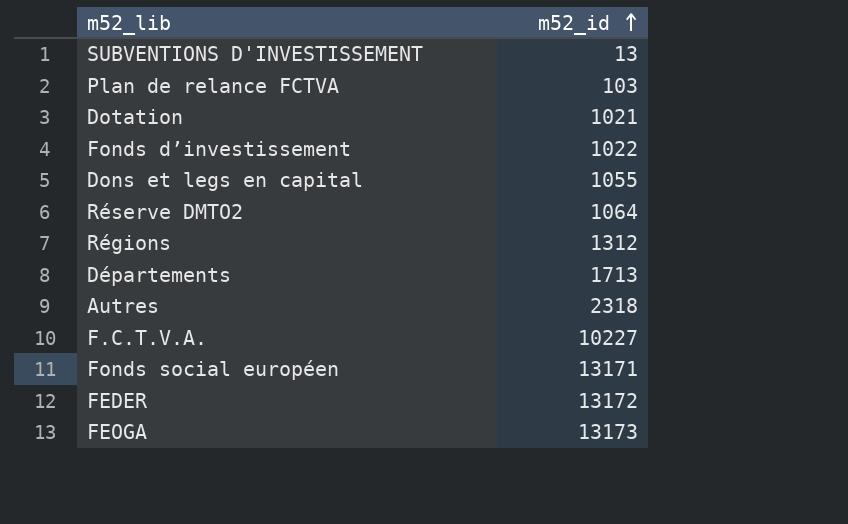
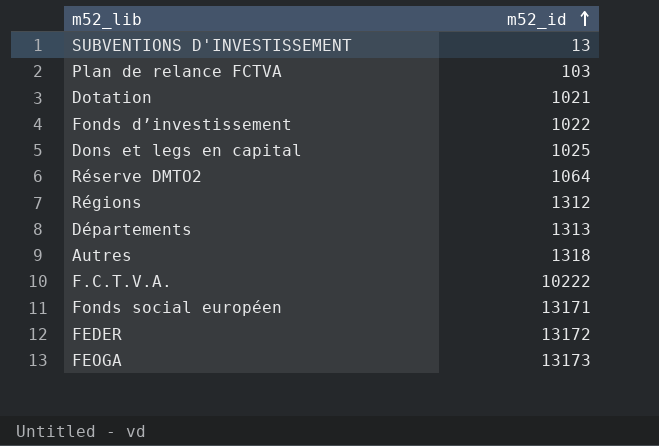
Dons et legs en capital | m52_id: 1055 -> 1025
Départements | m52_id: 1713 -> 1313
Autres | m52_id: 2318 -> 1318
F.C.T.V.A. | m52_id: 10227 -> 10222

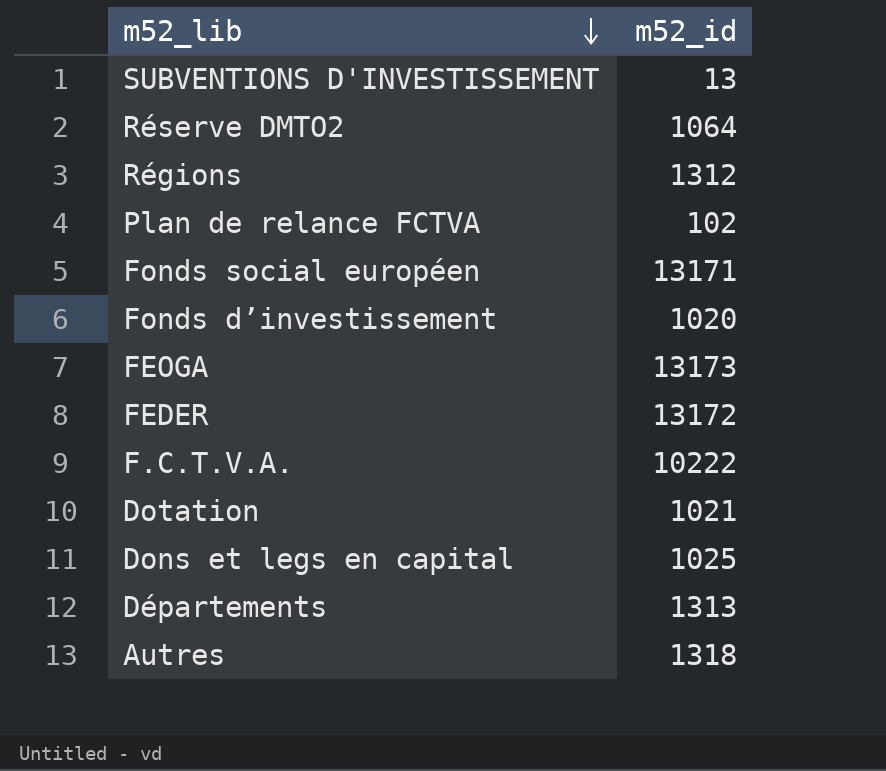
row order: m52_id ascending -> m52_lib descending
Plan de relance FCTVA | m52_id: 103 -> 102
Fonds d’investissement | m52_id: 1022 -> 1020

